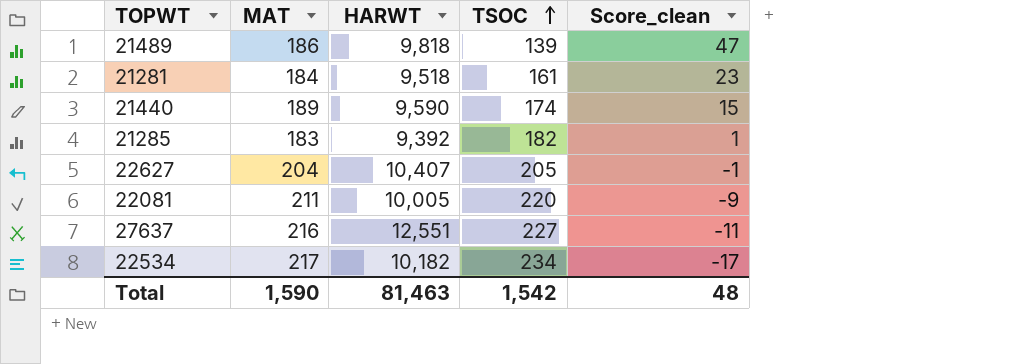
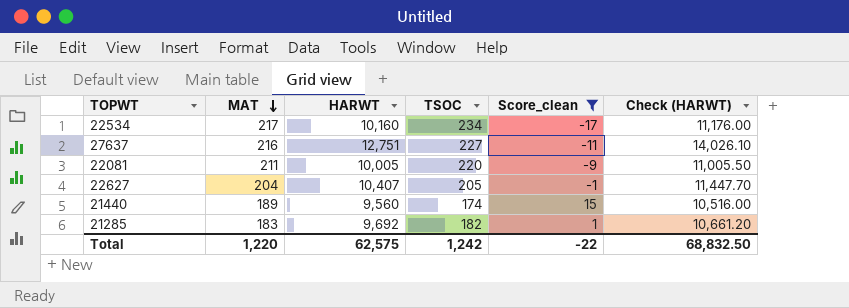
filter: none -> Score_clean <= 15
row order: TSOC ascending -> MAT descending
column Check (HARWT) | formula: none -> [HARWT] * 1.1
22534 | HARWT: 10,182 -> 10,160
27637 | HARWT: 12,551 -> 12,751
21440 | HARWT: 9,590 -> 9,560
21285 | HARWT: 9,392 -> 9,692
Total | MAT: 1,590 -> 1,220
Total | HARWT: 81,463 -> 62,575
Total | TSOC: 1,542 -> 1,242
Total | Score_clean: 48 -> -22

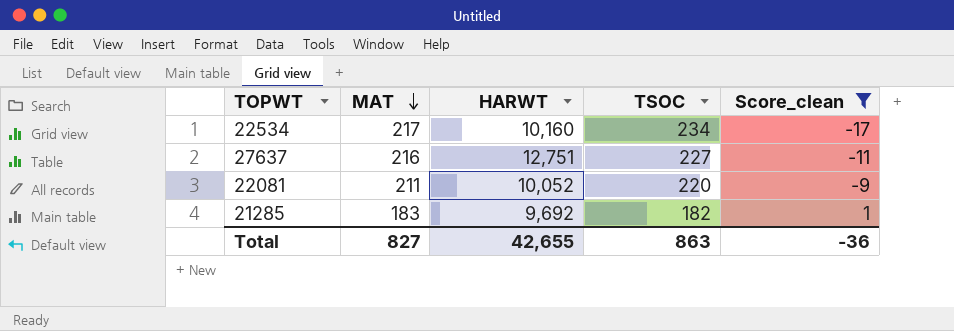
column Check (HARWT) | formula: [HARWT] * 1.1 -> none
row 22627: 204 | 10,407 | 205 | -1 | 11,447.70 -> none
row 21440: 189 | 9,560 | 174 | 15 | 10,516.00 -> none
22081 | HARWT: 10,005 -> 10,052
Total | MAT: 1,220 -> 827
Total | HARWT: 62,575 -> 42,655
Total | TSOC: 1,242 -> 863
Total | Score_clean: -22 -> -36

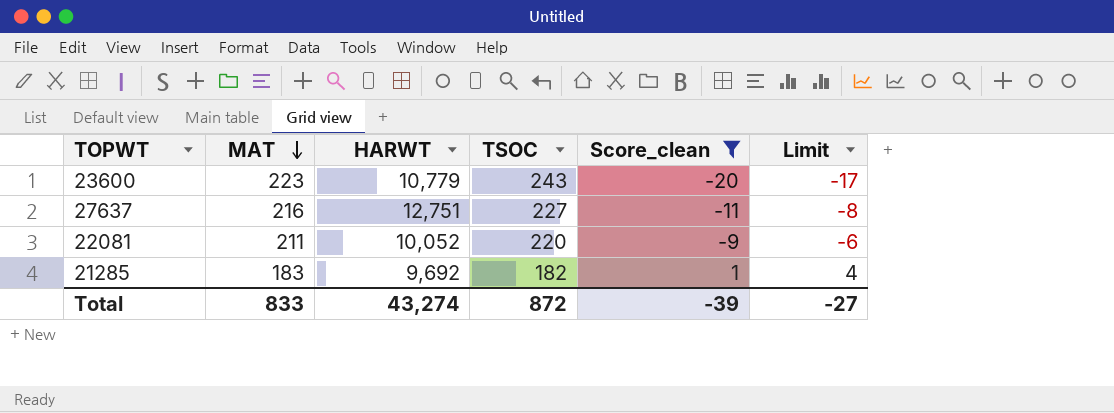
column Limit | formula: none -> [Score_clean] + 3
row 22534: 217 | 10,160 | 234 | -17 -> none
row 23600: none -> 223 | 10,779 | 243 | -20 | -17
Total | MAT: 827 -> 833
Total | HARWT: 42,655 -> 43,274
Total | TSOC: 863 -> 872
Total | Score_clean: -36 -> -39

